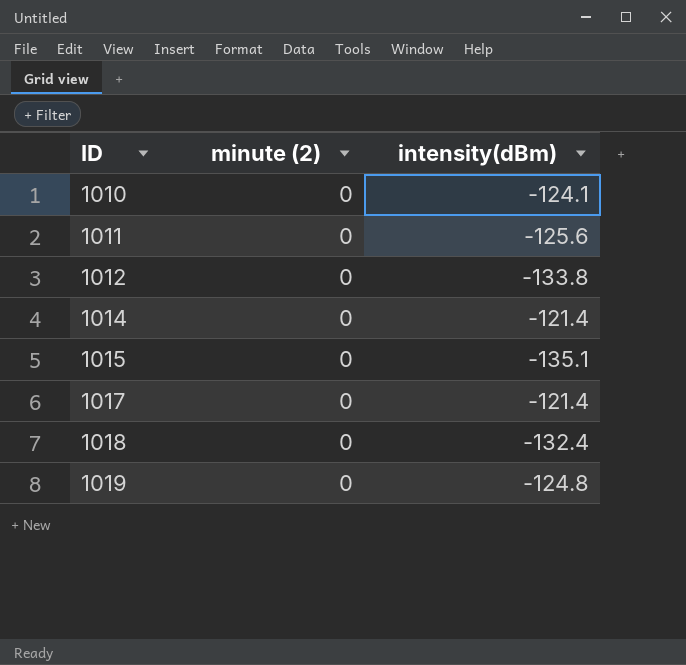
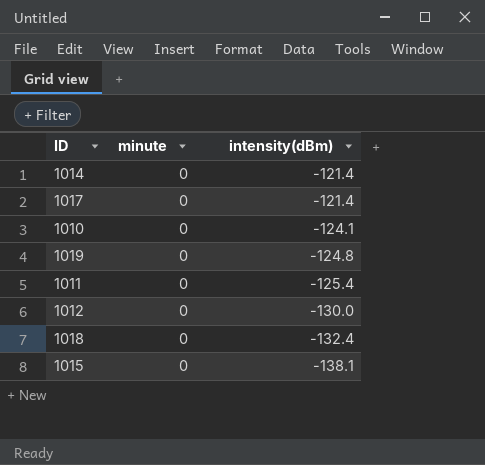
row order: ID ascending -> intensity(dBm) descending
column name: minute (2) -> minute
1011 | intensity(dBm): -125.6 -> -125.4
1012 | intensity(dBm): -133.8 -> -130.0
1015 | intensity(dBm): -135.1 -> -138.1

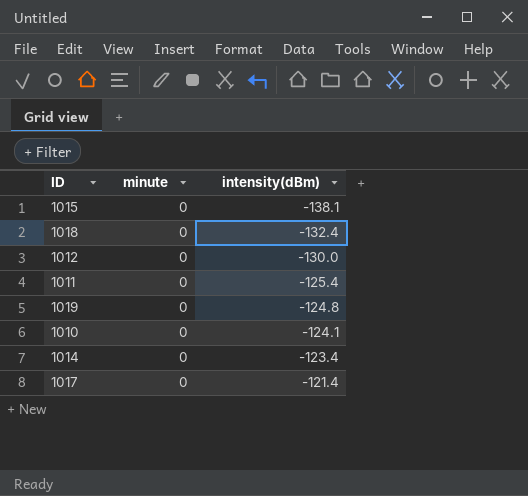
row order: intensity(dBm) descending -> intensity(dBm) ascending
1014 | intensity(dBm): -121.4 -> -123.4

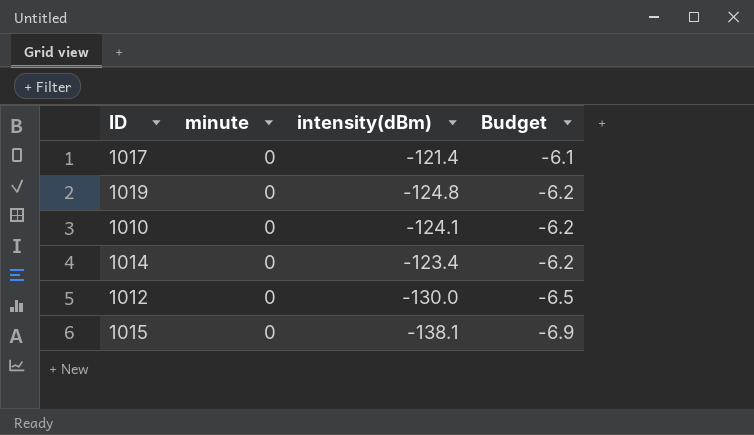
row order: intensity(dBm) ascending -> Budget descending
column Budget | formula: none -> [intensity(dBm)] * 0.05
row 1018: 0 | -132.4 -> none
row 1011: 0 | -125.4 -> none

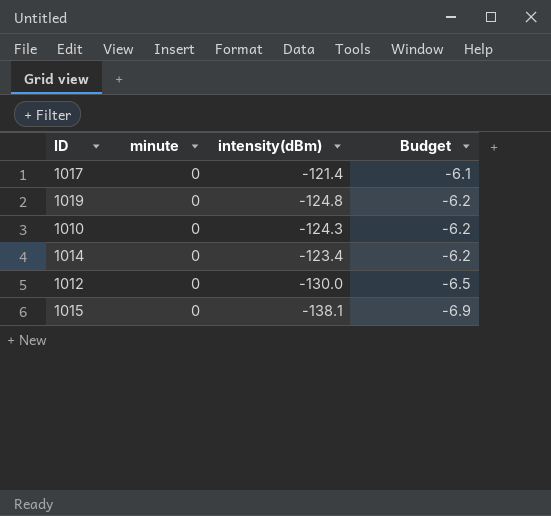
1010 | intensity(dBm): -124.1 -> -124.3

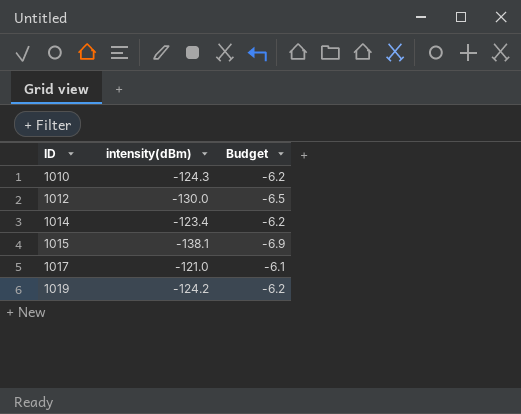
row order: Budget descending -> ID ascending
column minute | position: 2 -> none
1017 | intensity(dBm): -121.4 -> -121.0
1019 | intensity(dBm): -124.8 -> -124.2

